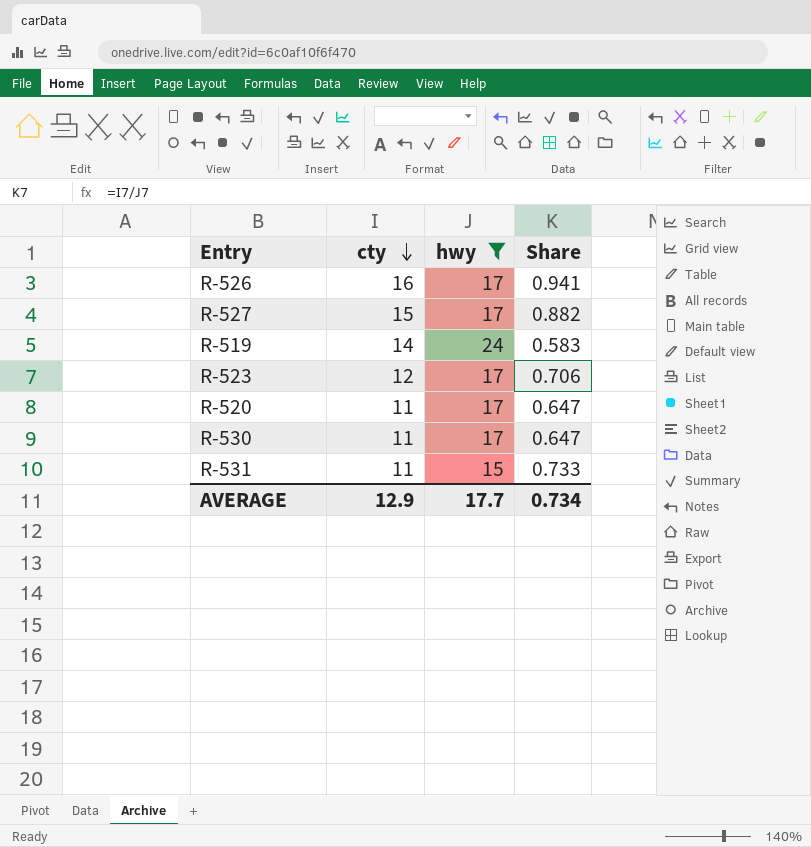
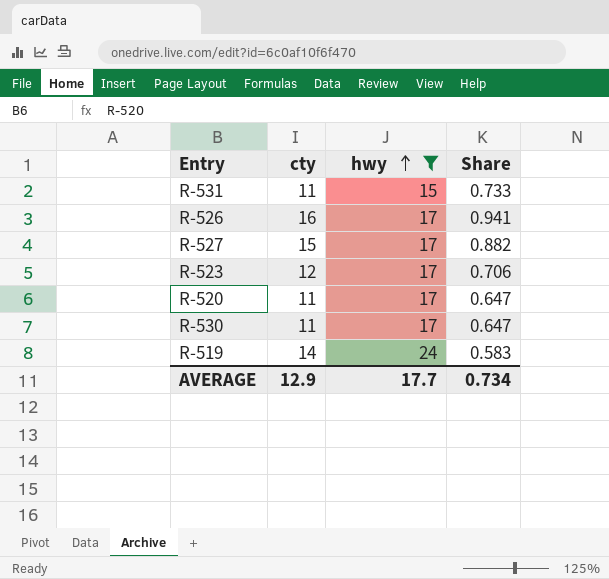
row order: cty descending -> hwy ascending

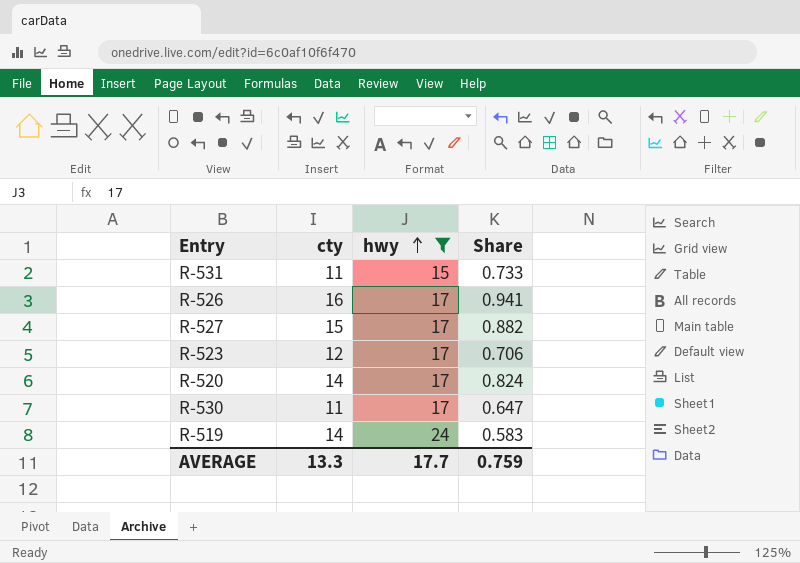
R-520 | cty: 11 -> 14
R-520 | Share: 0.647 -> 0.824
AVERAGE | cty: 12.9 -> 13.3
AVERAGE | Share: 0.734 -> 0.759

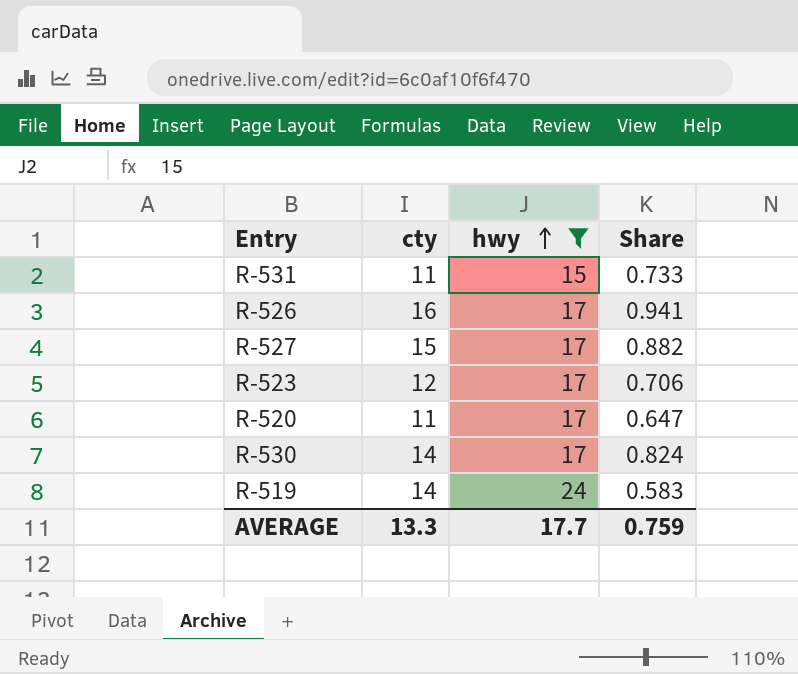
R-520 | cty: 14 -> 11
R-520 | Share: 0.824 -> 0.647
R-530 | cty: 11 -> 14
R-530 | Share: 0.647 -> 0.824

